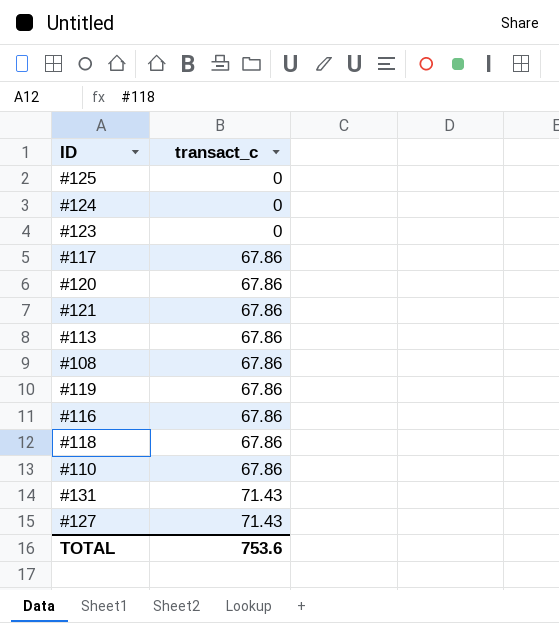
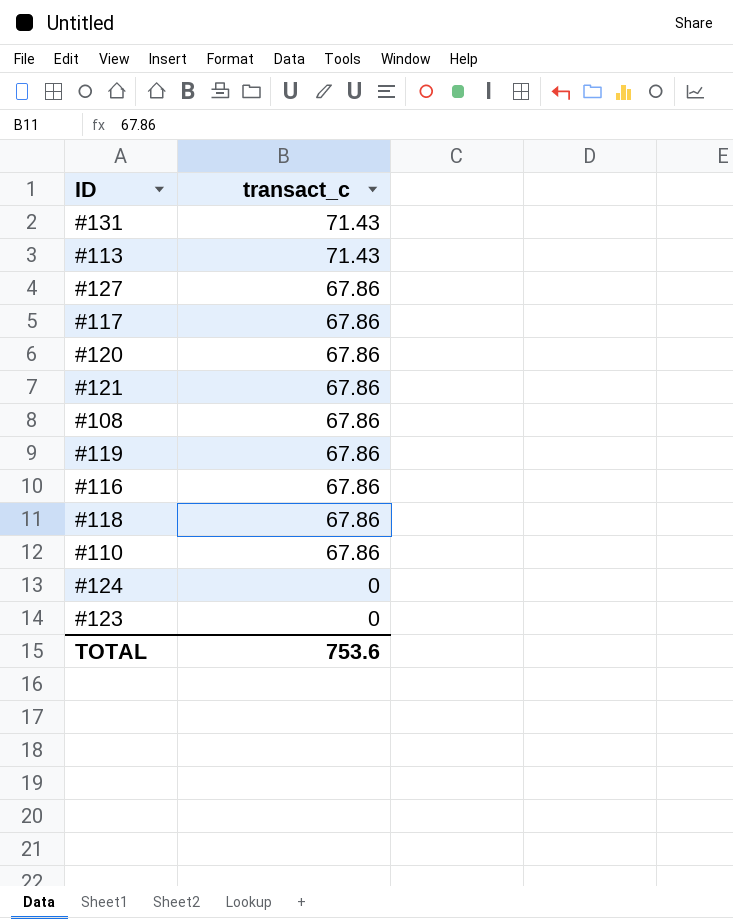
row order: transact_c ascending -> transact_c descending
row #125: 0 -> none
#113 | transact_c: 67.86 -> 71.43
#127 | transact_c: 71.43 -> 67.86

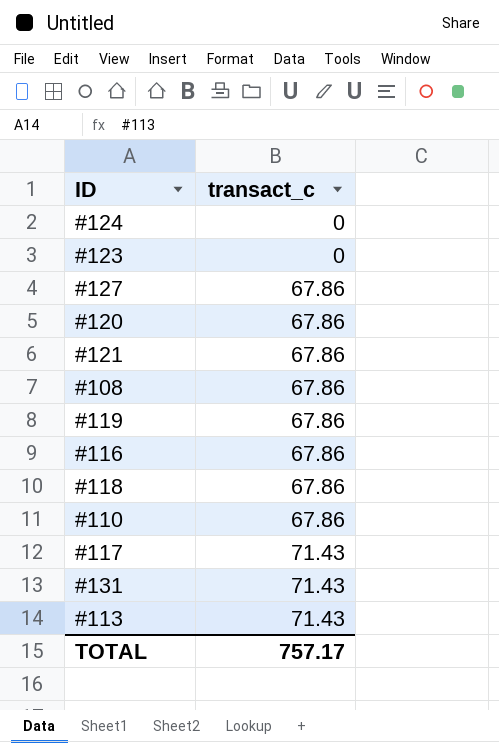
row order: transact_c descending -> transact_c ascending
#117 | transact_c: 67.86 -> 71.43
TOTAL | transact_c: 753.6 -> 757.17

